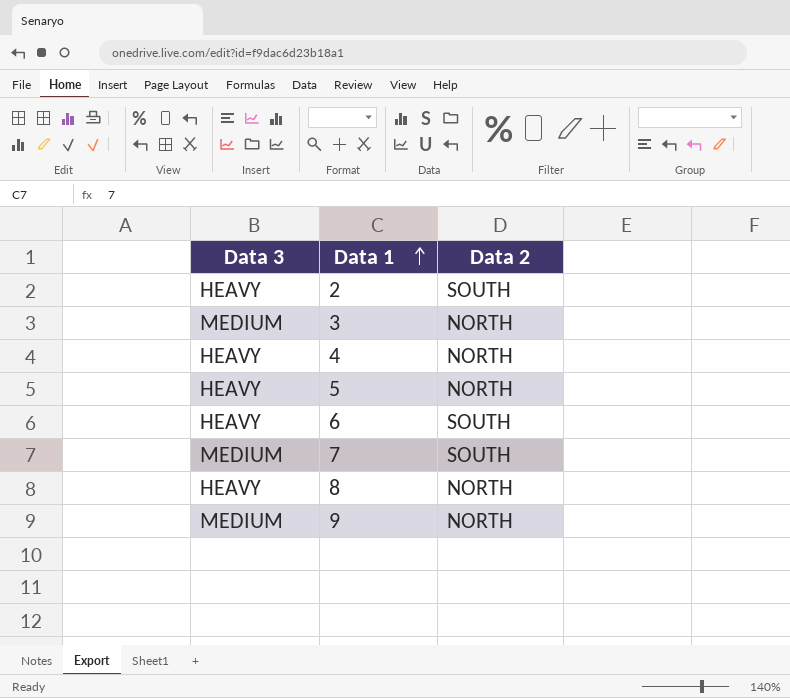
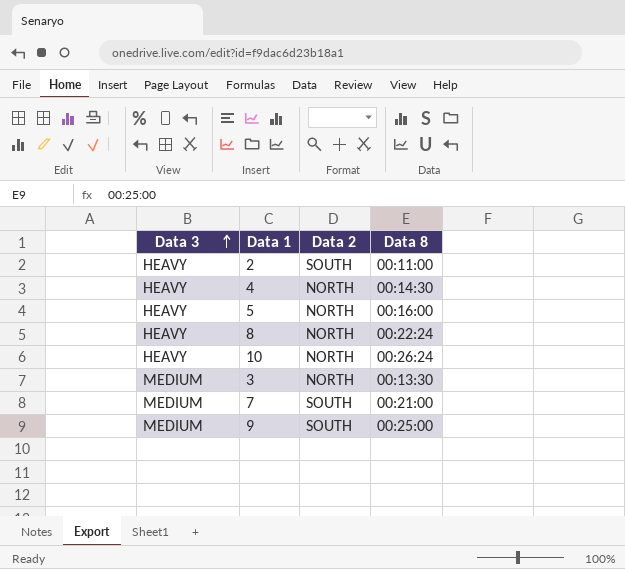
row order: Data 1 ascending -> Data 3 ascending
column Data 8 | position: none -> 4
row 6: HEAVY | SOUTH -> none
row 10: none -> HEAVY | NORTH | 00:26:24
9 | Data 2: NORTH -> SOUTH

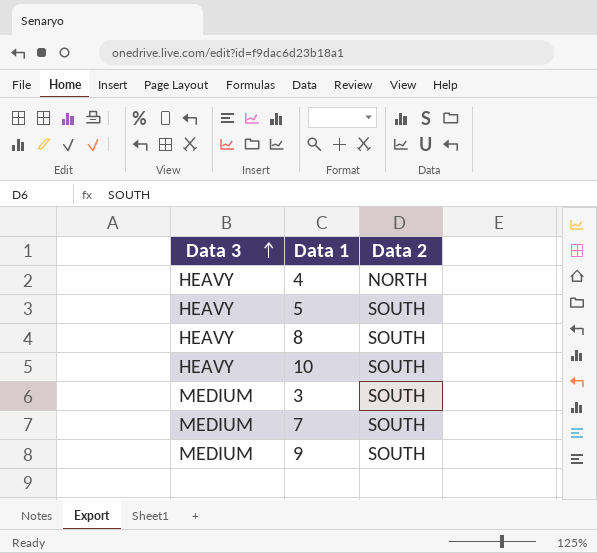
column Data 8 | position: 4 -> none
row 2: HEAVY | SOUTH | 00:11:00 -> none
5 | Data 2: NORTH -> SOUTH
8 | Data 2: NORTH -> SOUTH
10 | Data 2: NORTH -> SOUTH
3 | Data 2: NORTH -> SOUTH

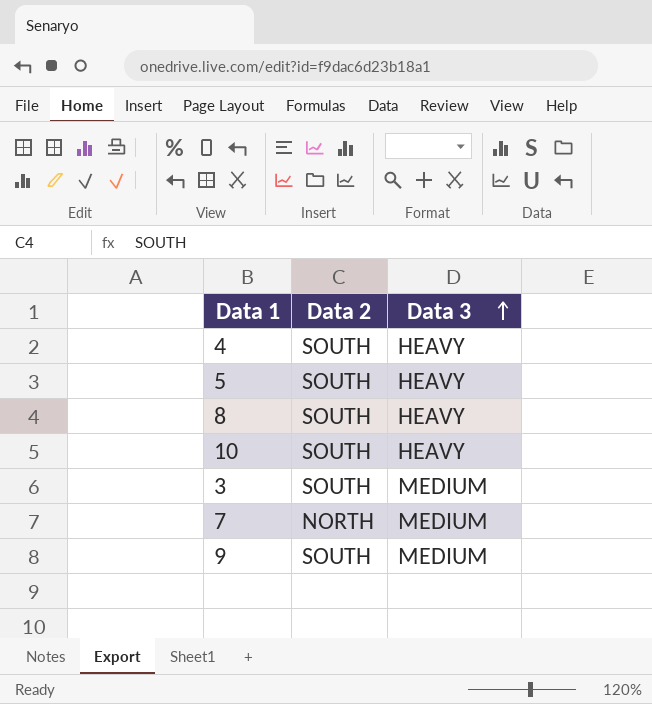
column Data 3 | position: 1 -> 3
4 | Data 2: NORTH -> SOUTH
7 | Data 2: SOUTH -> NORTH

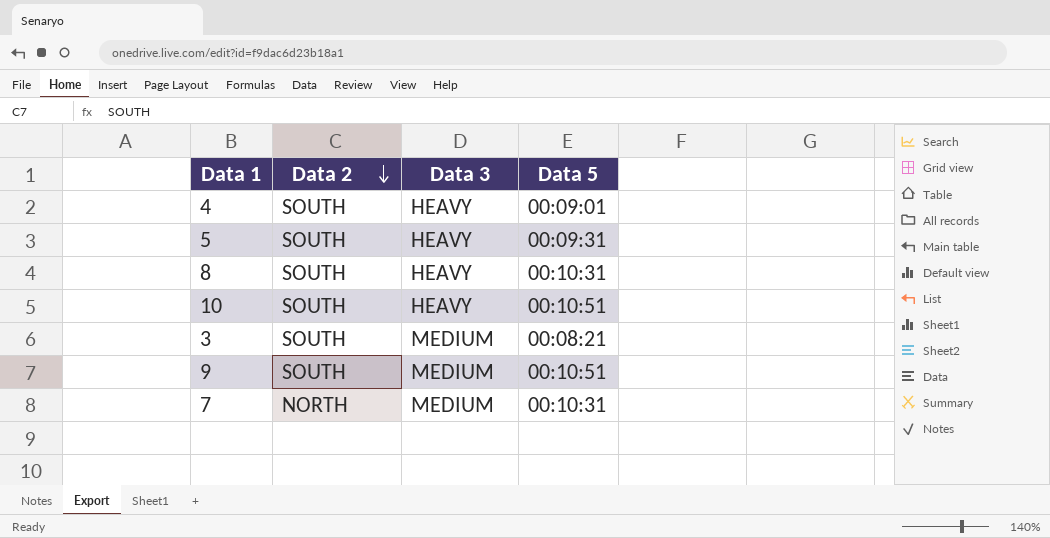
row order: Data 3 ascending -> Data 2 descending
column Data 5 | position: none -> 4

